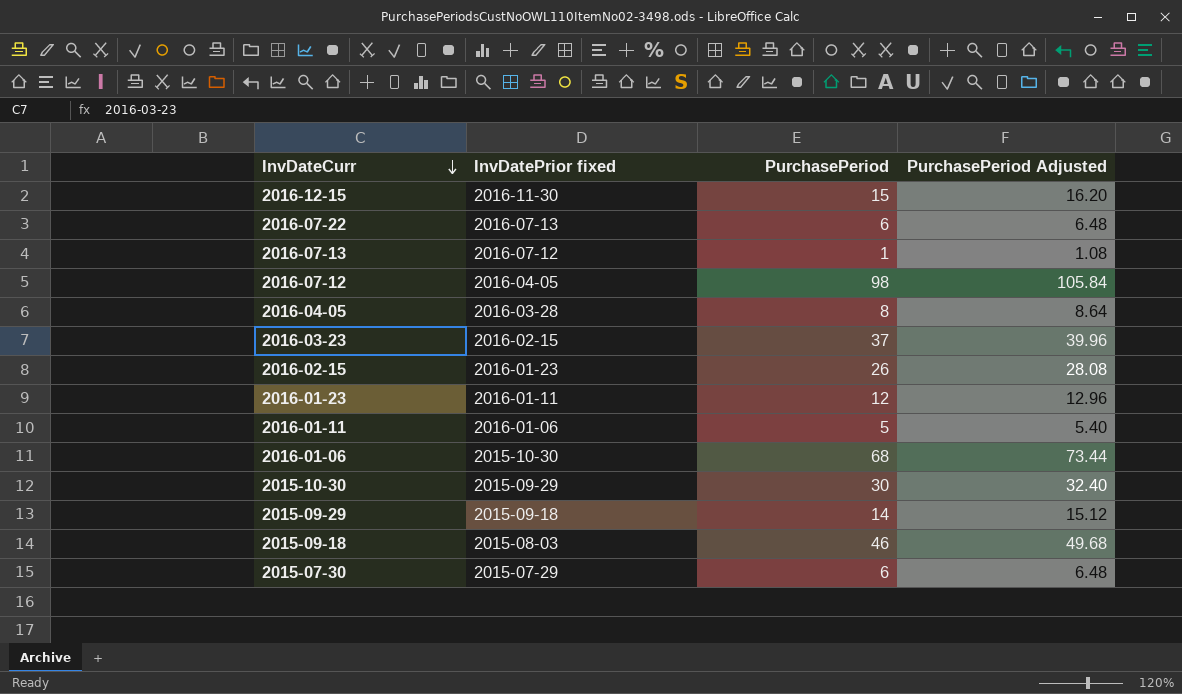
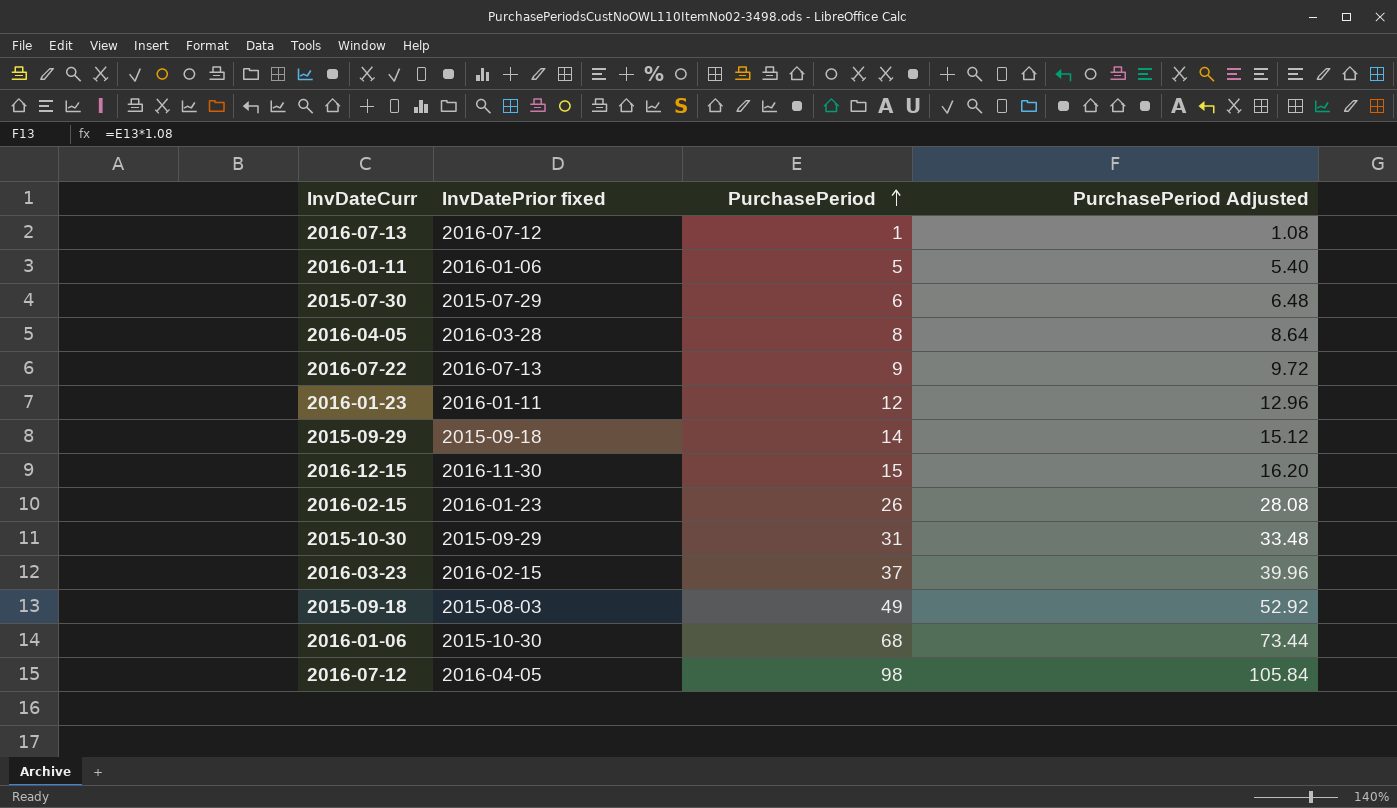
row order: InvDateCurr descending -> PurchasePeriod ascending
2016-07-22 | PurchasePeriod: 6 -> 9
2016-07-22 | PurchasePeriod Adjusted: 6.48 -> 9.72
2015-10-30 | PurchasePeriod: 30 -> 31
2015-10-30 | PurchasePeriod Adjusted: 32.40 -> 33.48
2015-09-18 | PurchasePeriod: 46 -> 49
2015-09-18 | PurchasePeriod Adjusted: 49.68 -> 52.92

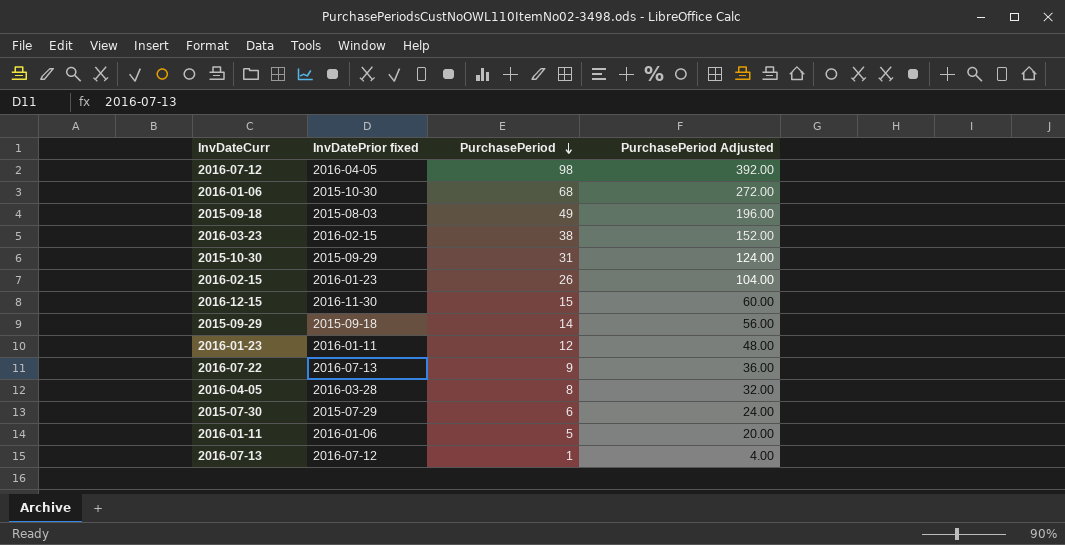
row order: PurchasePeriod ascending -> PurchasePeriod descending
column PurchasePeriod Adjusted | formula: [PurchasePeriod] * 1.08 -> [PurchasePeriod] * 4
2016-03-23 | PurchasePeriod: 37 -> 38

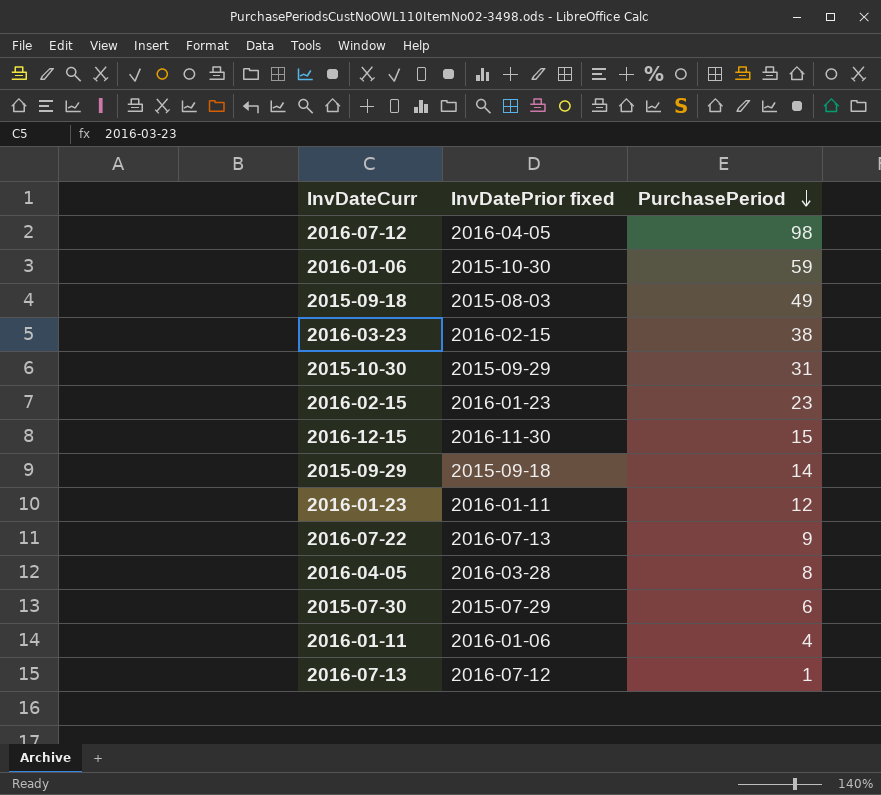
column PurchasePeriod Adjusted | formula: [PurchasePeriod] * 4 -> none
2016-01-06 | PurchasePeriod: 68 -> 59
2016-02-15 | PurchasePeriod: 26 -> 23
2016-01-11 | PurchasePeriod: 5 -> 4

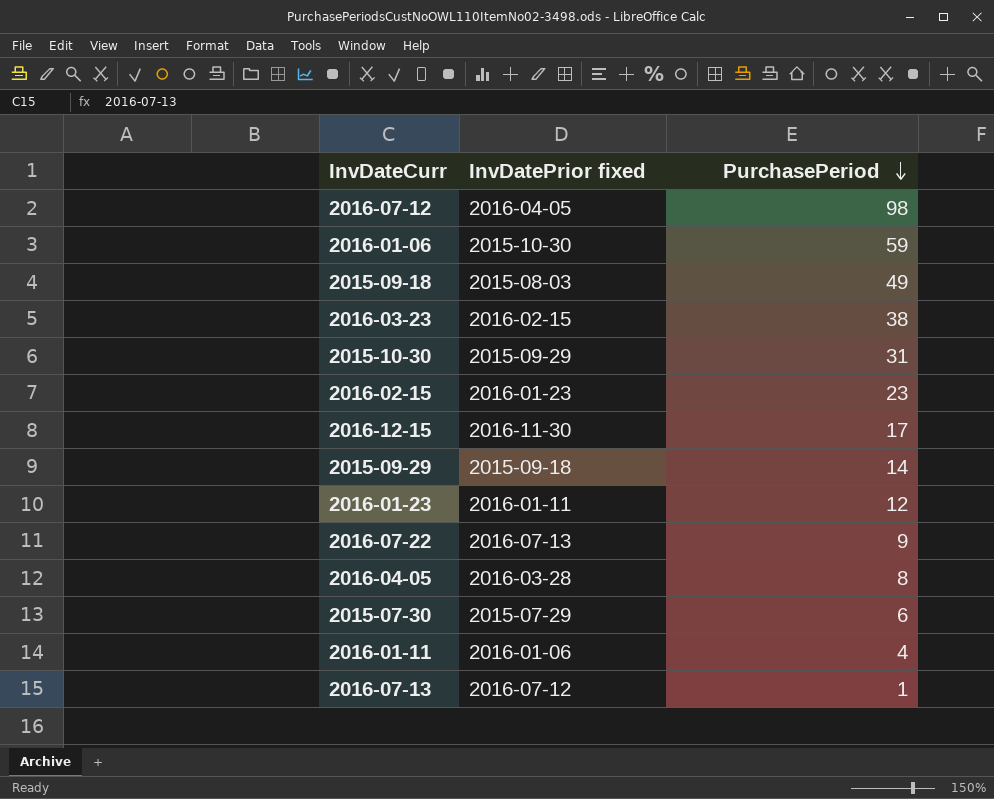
2016-12-15 | PurchasePeriod: 15 -> 17

